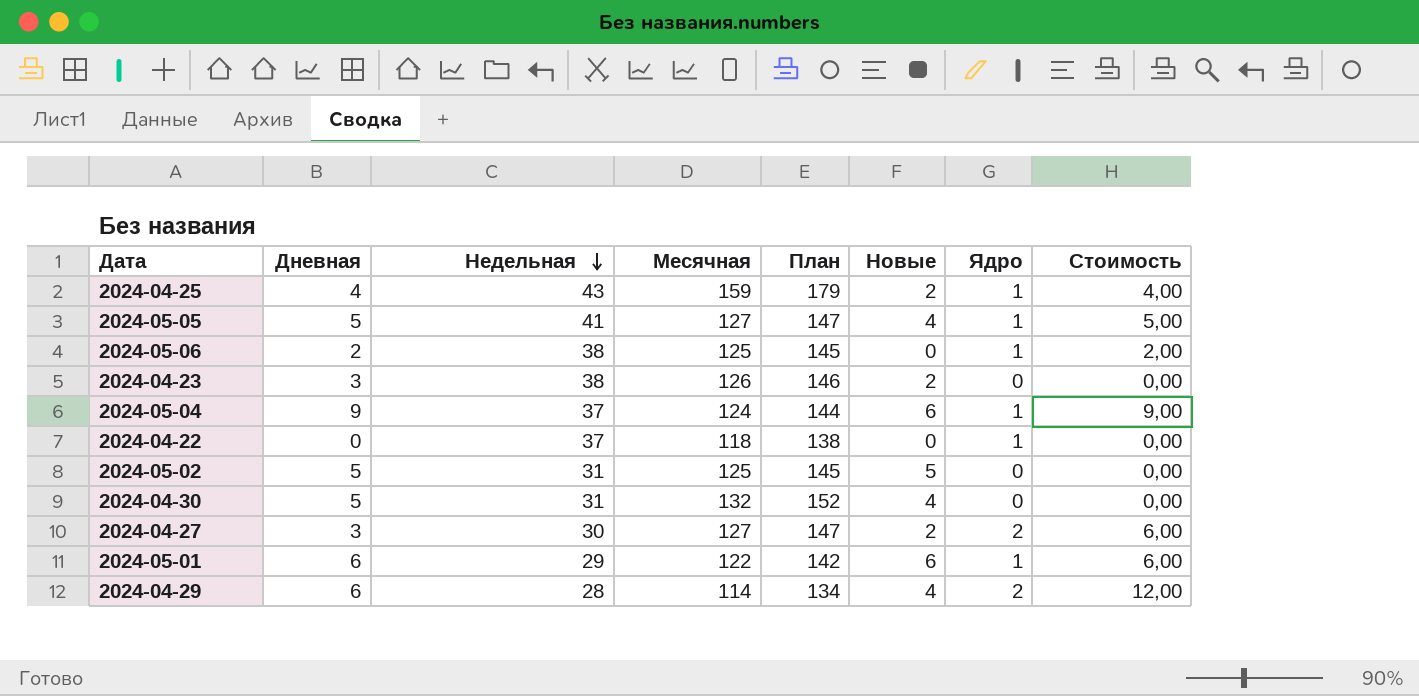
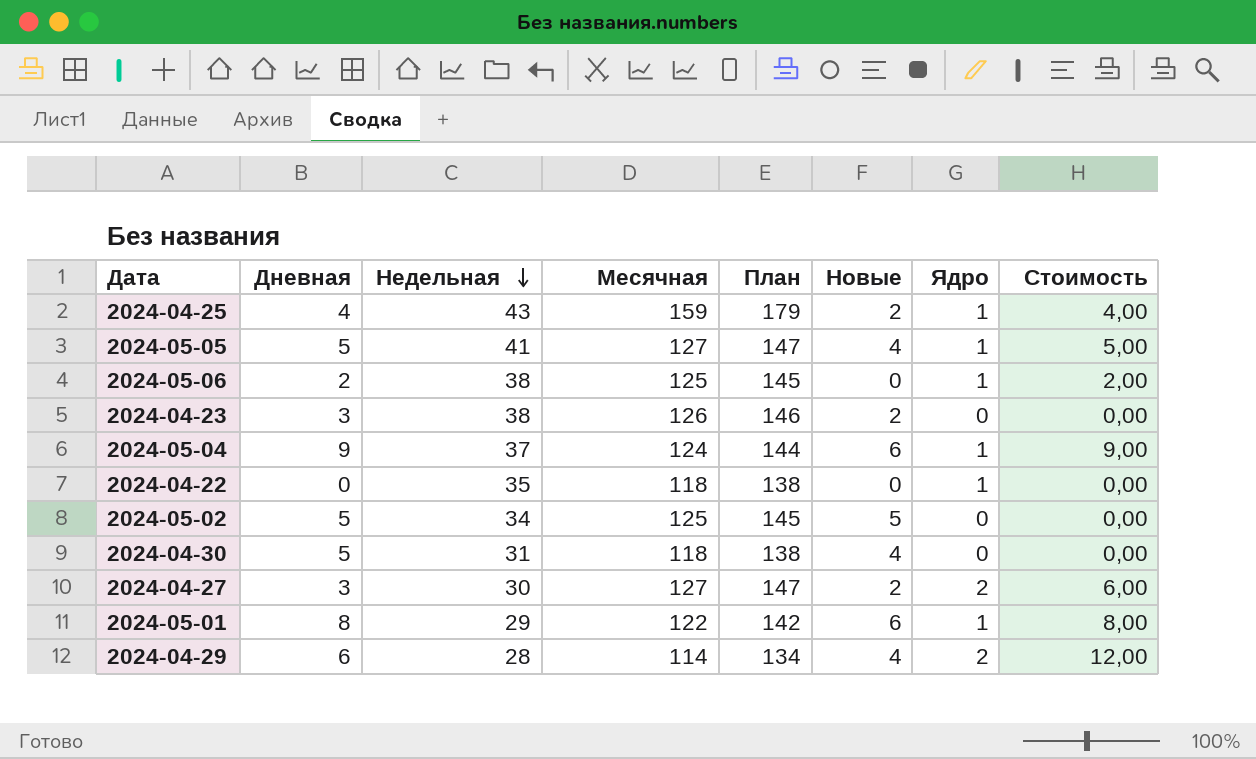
2024-04-22 | Недельная: 37 -> 35
2024-05-02 | Недельная: 31 -> 34
2024-04-30 | Месячная: 132 -> 118
2024-04-30 | План: 152 -> 138
2024-05-01 | Дневная: 6 -> 8
2024-05-01 | Стоимость: 6,00 -> 8,00

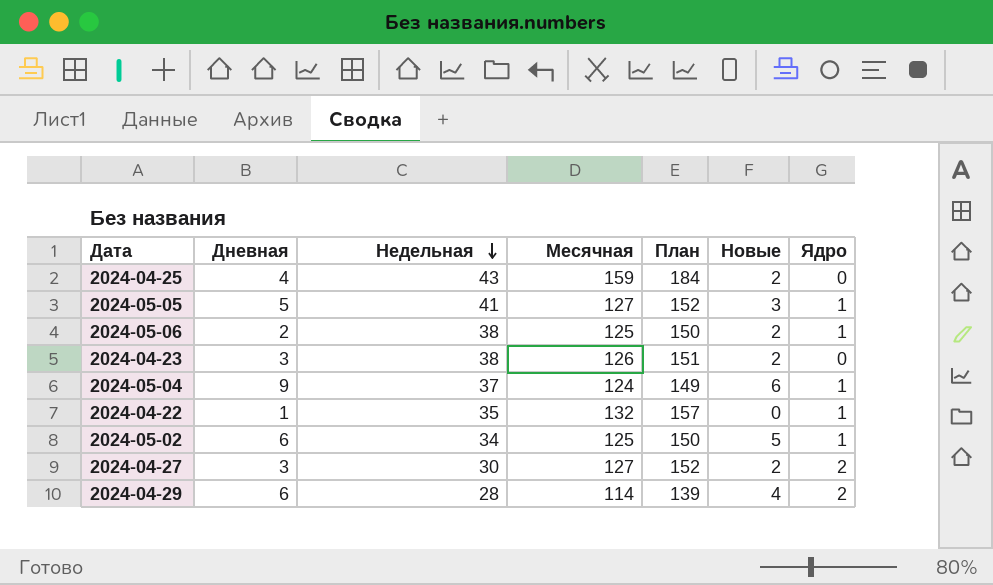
column Стоимость | formula: [Дневная] * [Ядро] -> none
column План | formula: [Месячная] + 20 -> [Месячная] + 25
row 2024-04-30: 5 | 31 | 118 | 138 | 4 | 0 | 0,00 -> none
row 2024-05-01: 8 | 29 | 122 | 142 | 6 | 1 | 8,00 -> none
2024-04-25 | Ядро: 1 -> 0
2024-05-05 | Новые: 4 -> 3
2024-05-06 | Новые: 0 -> 2
2024-04-22 | Дневная: 0 -> 1
2024-04-22 | Месячная: 118 -> 132
2024-05-02 | Дневная: 5 -> 6
2024-05-02 | Ядро: 0 -> 1

